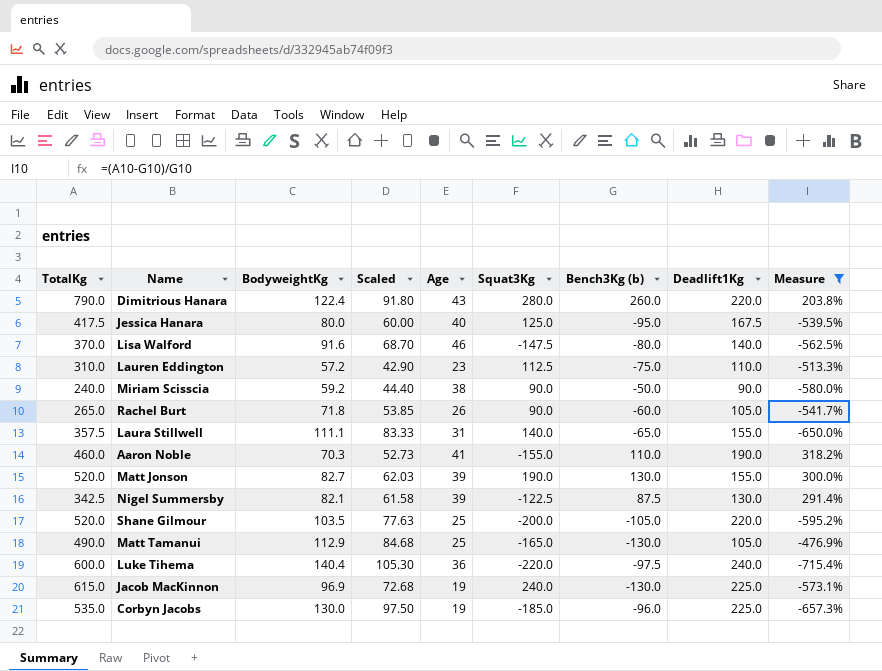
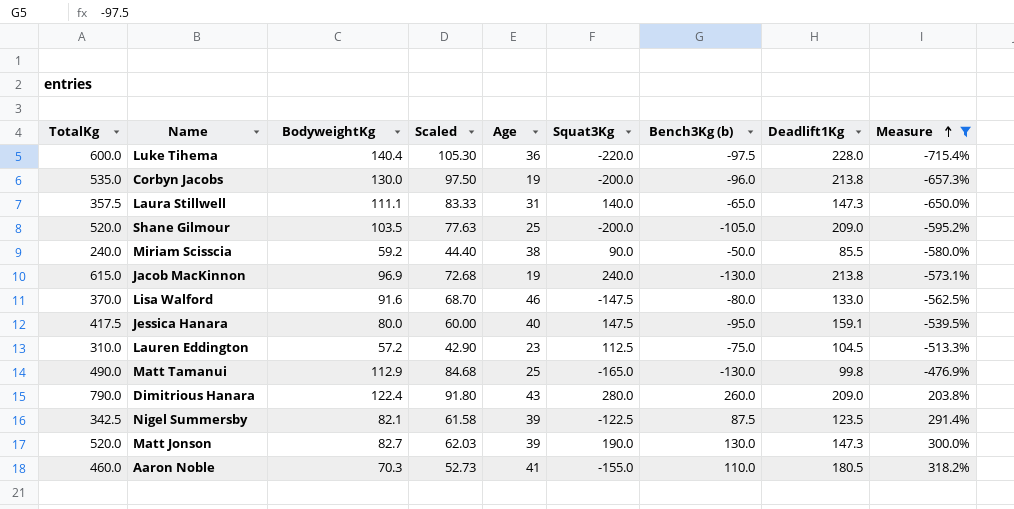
row order: none -> Measure ascending
row Rachel Burt: 265.0 | 71.8 | 53.85 | 26 | 90.0 | -60.0 | 105.0 | -541.7% -> none
Luke Tihema | Deadlift1Kg: 240.0 -> 228.0
Corbyn Jacobs | Squat3Kg: -185.0 -> -200.0
Corbyn Jacobs | Deadlift1Kg: 225.0 -> 213.8
Laura Stillwell | Deadlift1Kg: 155.0 -> 147.3
Shane Gilmour | Deadlift1Kg: 220.0 -> 209.0
Miriam Scisscia | Deadlift1Kg: 90.0 -> 85.5
Jacob MacKinnon | Deadlift1Kg: 225.0 -> 213.8
Lisa Walford | Deadlift1Kg: 140.0 -> 133.0
Jessica Hanara | Squat3Kg: 125.0 -> 147.5
Jessica Hanara | Deadlift1Kg: 167.5 -> 159.1
Lauren Eddington | Deadlift1Kg: 110.0 -> 104.5
Matt Tamanui | Deadlift1Kg: 105.0 -> 99.8
Dimitrious Hanara | Deadlift1Kg: 220.0 -> 209.0
Nigel Summersby | Deadlift1Kg: 130.0 -> 123.5
Matt Jonson | Deadlift1Kg: 155.0 -> 147.3
Aaron Noble | Deadlift1Kg: 190.0 -> 180.5

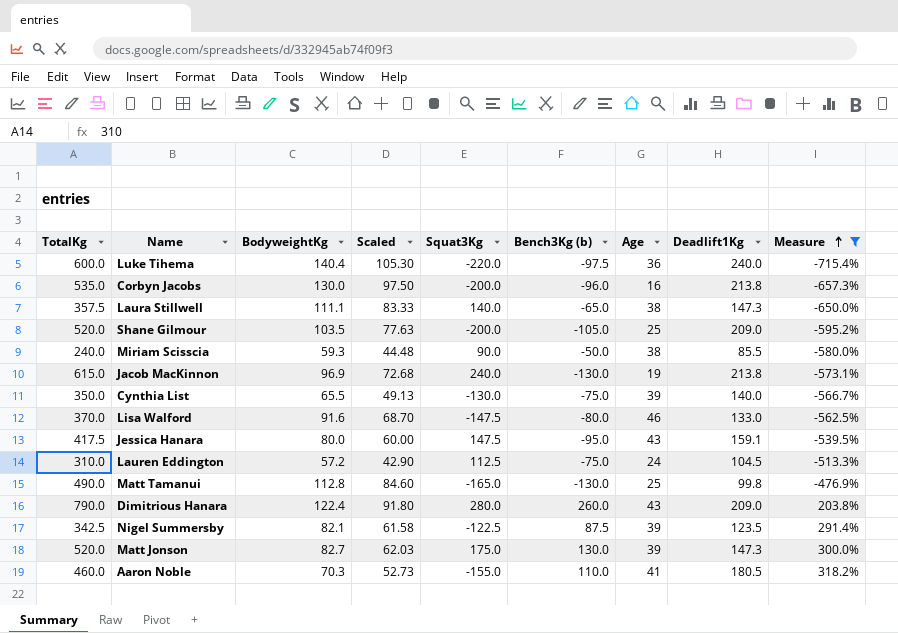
column Age | position: 5 -> 7
Luke Tihema | Deadlift1Kg: 228.0 -> 240.0
Corbyn Jacobs | Age: 19 -> 16
Laura Stillwell | Age: 31 -> 38
Miriam Scisscia | BodyweightKg: 59.2 -> 59.3
Miriam Scisscia | Scaled: 44.40 -> 44.48
row Cynthia List: none -> 350.0 | 65.5 | 49.13 | -130.0 | -75.0 | 39 | 140.0 | -566.7%
Jessica Hanara | Age: 40 -> 43
Lauren Eddington | Age: 23 -> 24
Matt Tamanui | BodyweightKg: 112.9 -> 112.8
Matt Tamanui | Scaled: 84.68 -> 84.60
Matt Jonson | Squat3Kg: 190.0 -> 175.0

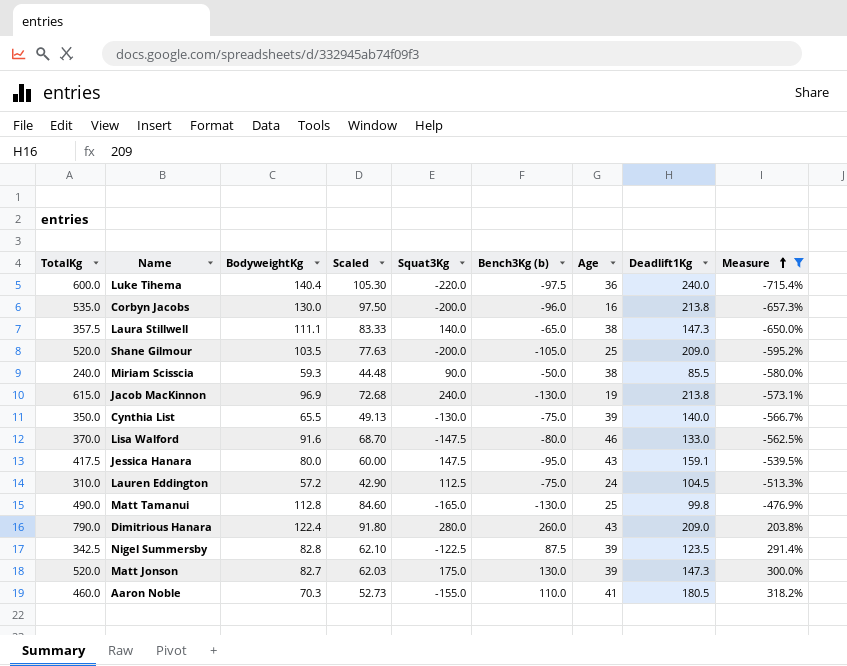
Nigel Summersby | BodyweightKg: 82.1 -> 82.8
Nigel Summersby | Scaled: 61.58 -> 62.10

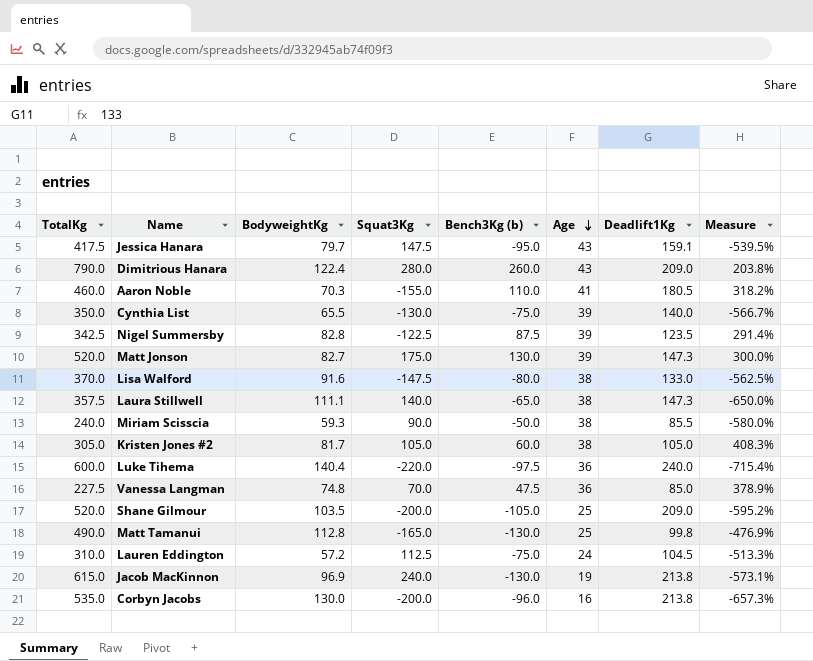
filter: Measure <= 318.2% -> none
row order: Measure ascending -> Age descending
column Scaled | formula: [BodyweightKg] * 0.75 -> none
Jessica Hanara | BodyweightKg: 80.0 -> 79.7
Lisa Walford | Age: 46 -> 38

